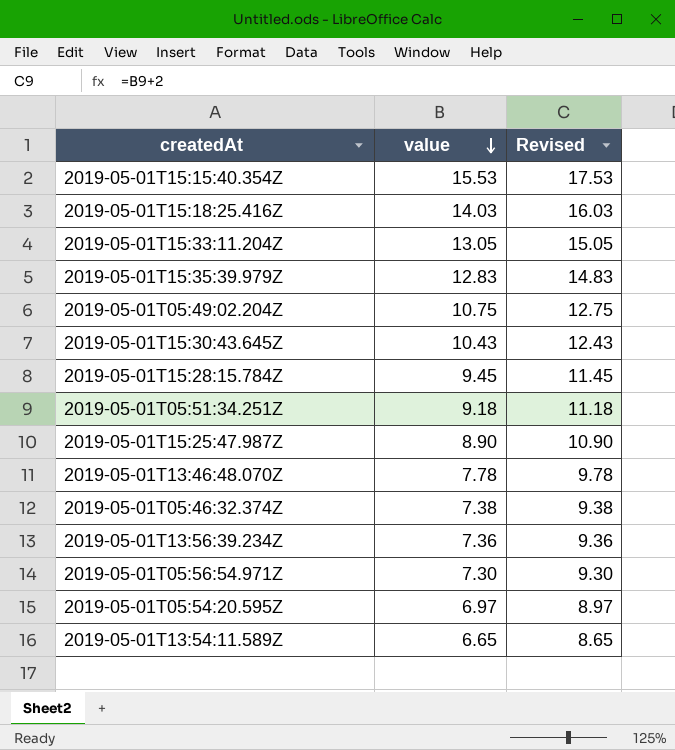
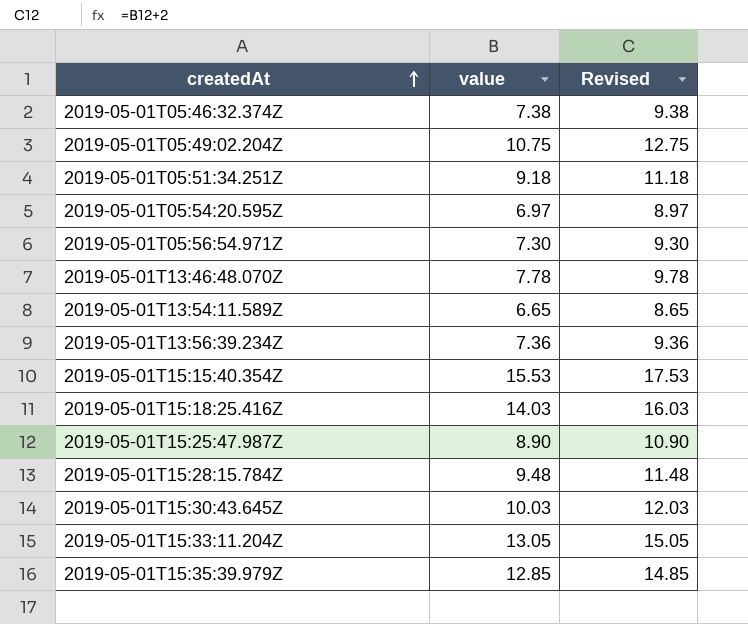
row order: value descending -> createdAt ascending
2019-05-01T15:28:15.784Z | value: 9.45 -> 9.48
2019-05-01T15:28:15.784Z | Revised: 11.45 -> 11.48
2019-05-01T15:30:43.645Z | value: 10.43 -> 10.03
2019-05-01T15:30:43.645Z | Revised: 12.43 -> 12.03
2019-05-01T15:35:39.979Z | value: 12.83 -> 12.85
2019-05-01T15:35:39.979Z | Revised: 14.83 -> 14.85

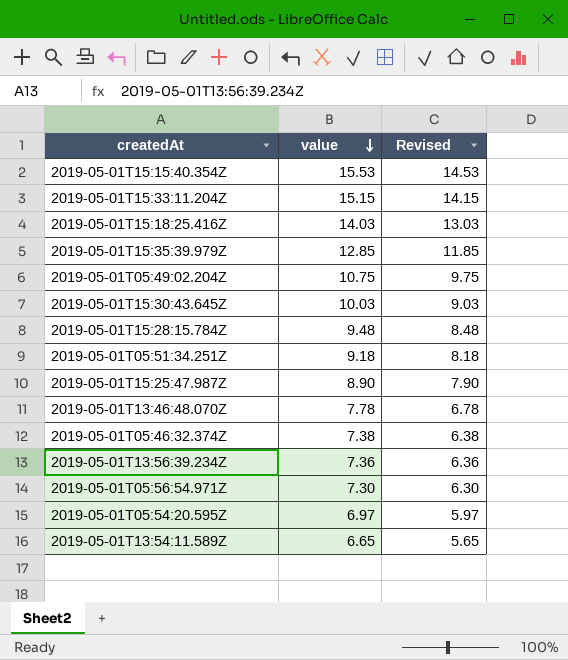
row order: createdAt ascending -> value descending
column Revised | formula: [value] + 2 -> [value] - 1
2019-05-01T15:33:11.204Z | value: 13.05 -> 15.15

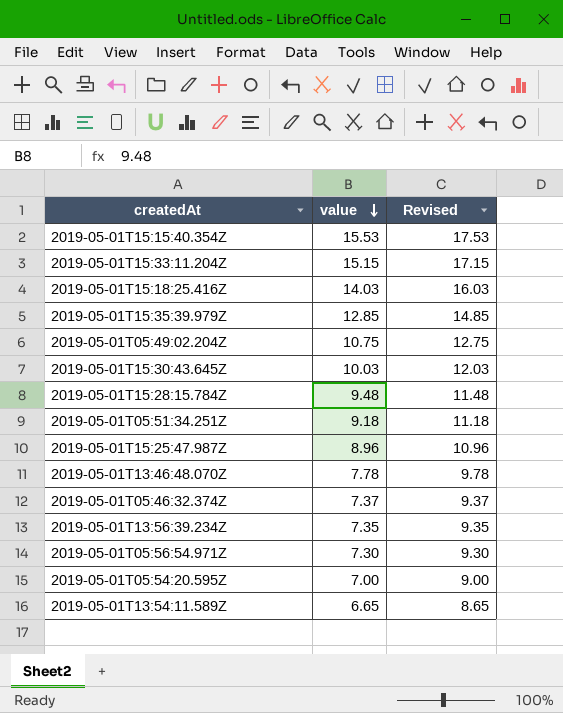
column Revised | formula: [value] - 1 -> [value] + 2
2019-05-01T15:25:47.987Z | value: 8.90 -> 8.96
2019-05-01T05:46:32.374Z | value: 7.38 -> 7.37
2019-05-01T13:56:39.234Z | value: 7.36 -> 7.35
2019-05-01T05:54:20.595Z | value: 6.97 -> 7.00

